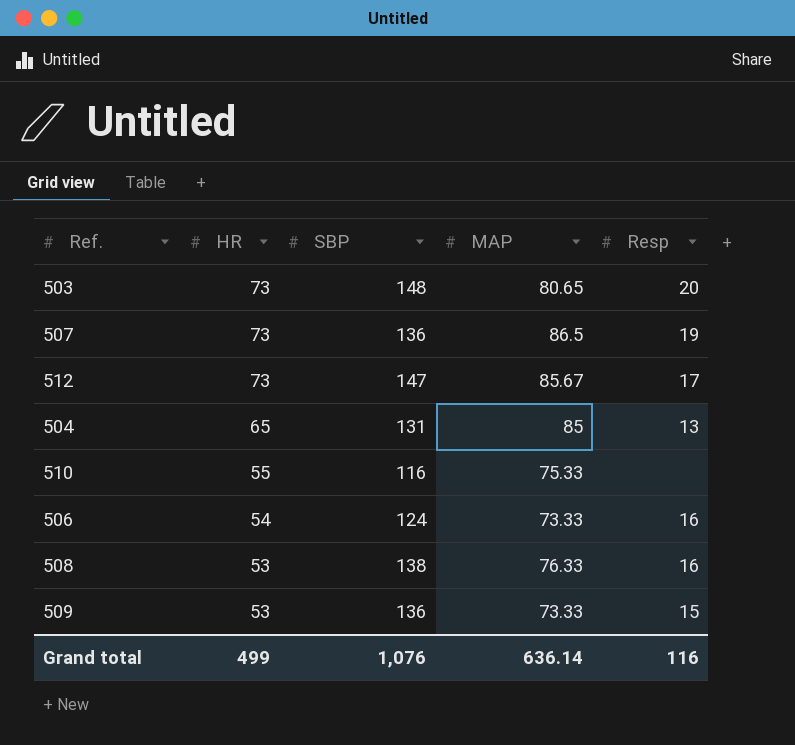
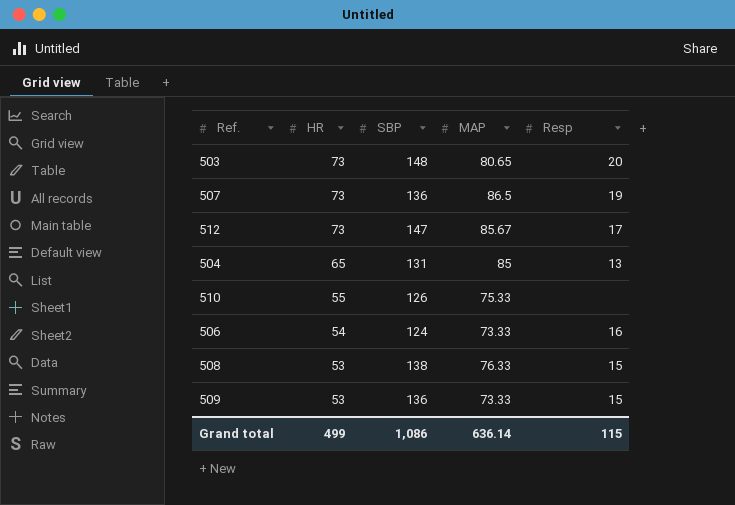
510 | SBP: 116 -> 126
508 | Resp: 16 -> 15
Grand total | SBP: 1,076 -> 1,086
Grand total | Resp: 116 -> 115

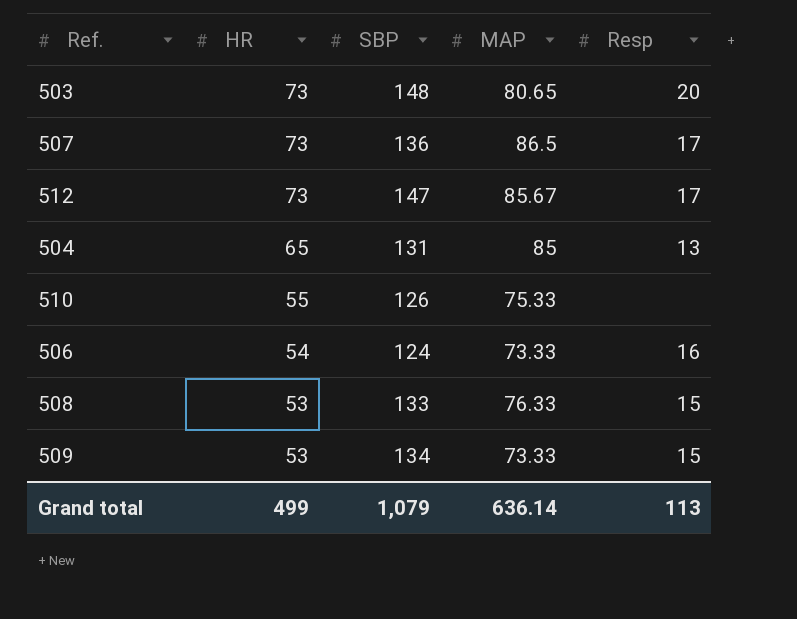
507 | Resp: 19 -> 17
508 | SBP: 138 -> 133
509 | SBP: 136 -> 134
Grand total | SBP: 1,086 -> 1,079
Grand total | Resp: 115 -> 113

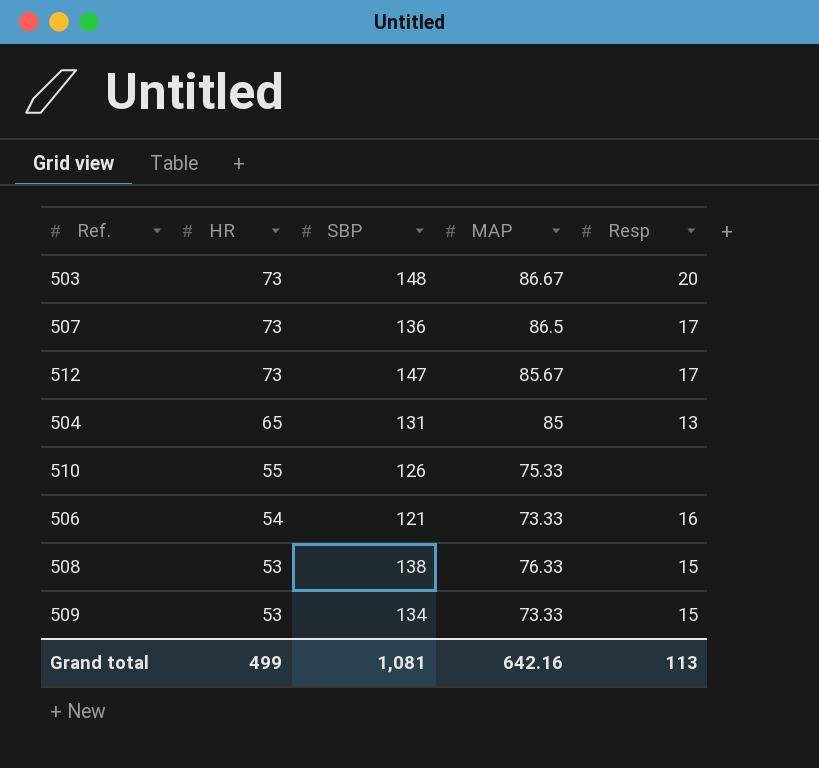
503 | MAP: 80.65 -> 86.67
506 | SBP: 124 -> 121
508 | SBP: 133 -> 138
Grand total | SBP: 1,079 -> 1,081
Grand total | MAP: 636.14 -> 642.16

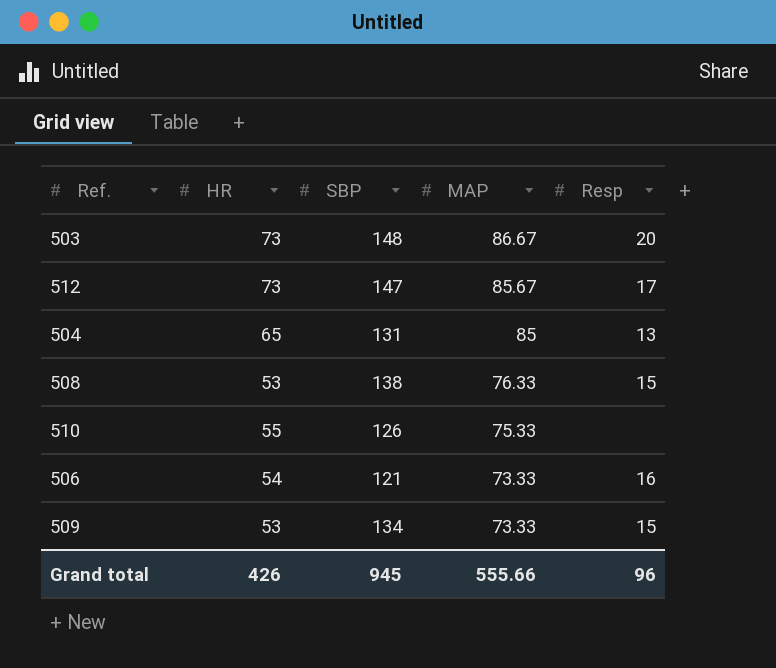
row order: HR descending -> MAP descending
row 507: 73 | 136 | 86.5 | 17 -> none
Grand total | HR: 499 -> 426
Grand total | SBP: 1,081 -> 945
Grand total | MAP: 642.16 -> 555.66
Grand total | Resp: 113 -> 96

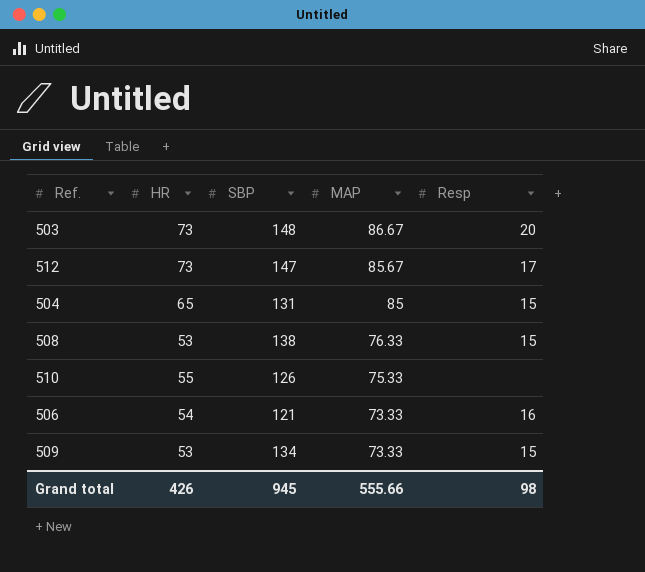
504 | Resp: 13 -> 15
Grand total | Resp: 96 -> 98

